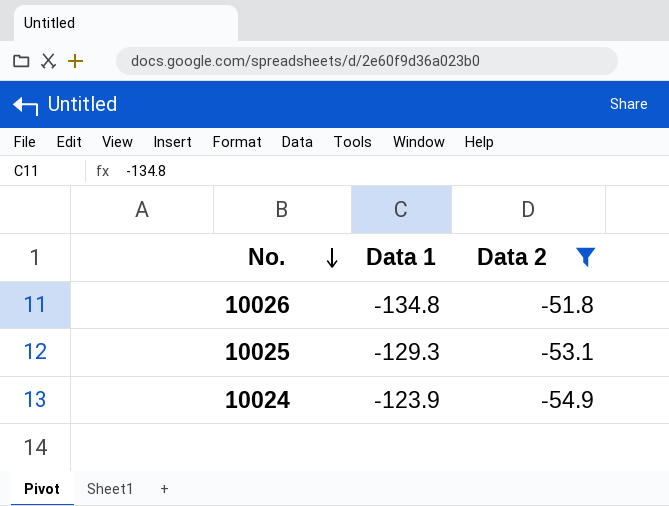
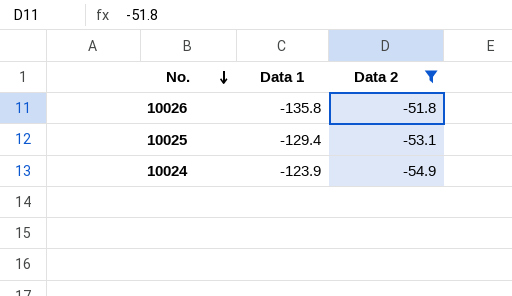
10026 | Data 1: -134.8 -> -135.8
10025 | Data 1: -129.3 -> -129.4

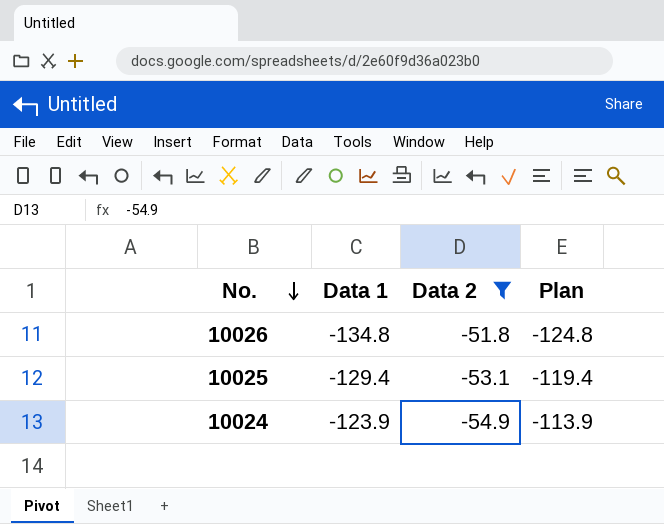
column Plan | formula: none -> [Data 1] + 10
10026 | Data 1: -135.8 -> -134.8

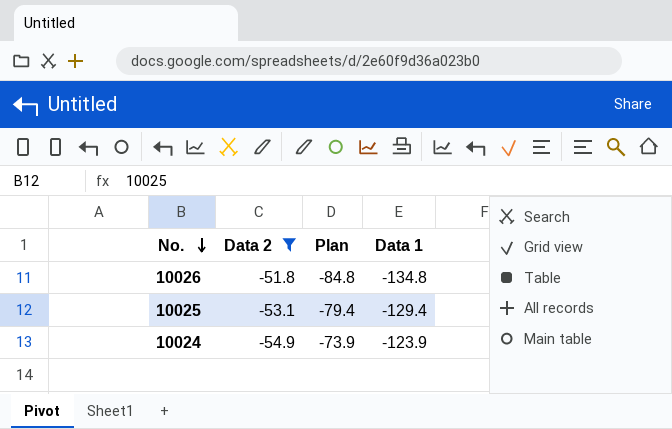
column Plan | formula: [Data 1] + 10 -> [Data 1] + 50
column Data 1 | position: 2 -> 4

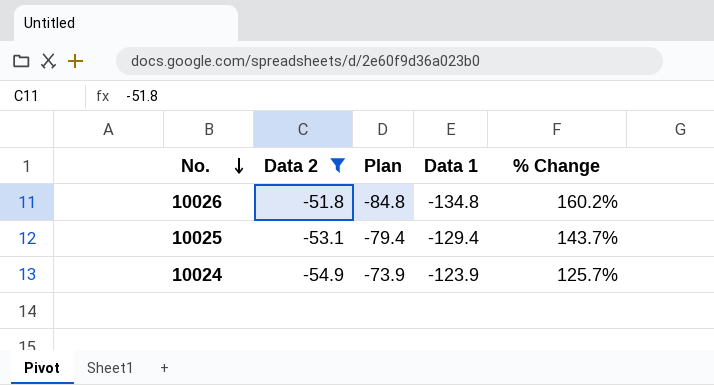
column % Change | formula: none -> ([Data 1] - [Data 2]) / [Data 2]

